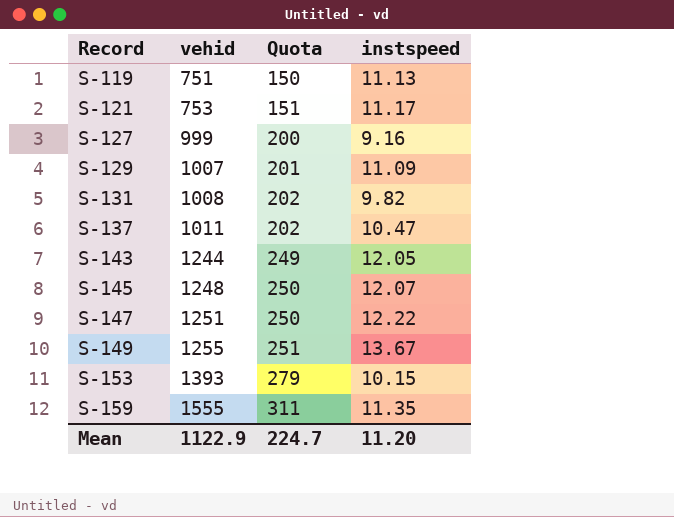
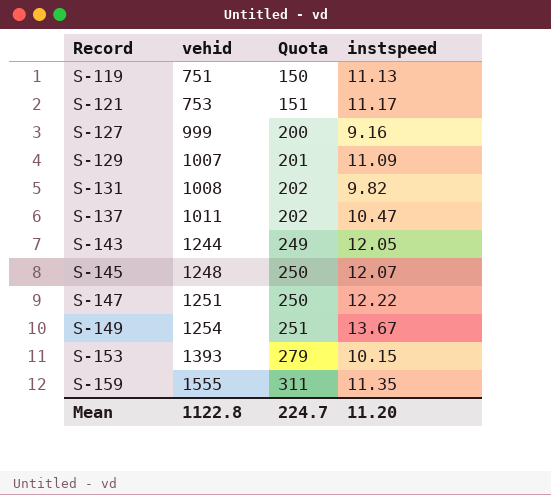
S-149 | vehid: 1255 -> 1254
Mean | vehid: 1122.9 -> 1122.8

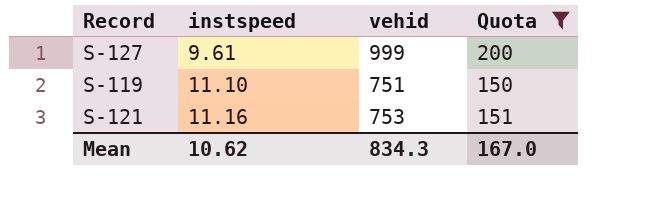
filter: none -> Quota <= 200
row order: Record ascending -> instspeed ascending
column instspeed | position: 4 -> 2
S-127 | instspeed: 9.16 -> 9.61
S-119 | instspeed: 11.13 -> 11.10
S-121 | instspeed: 11.17 -> 11.16
Mean | instspeed: 11.20 -> 10.62
Mean | vehid: 1122.8 -> 834.3
Mean | Quota: 224.7 -> 167.0

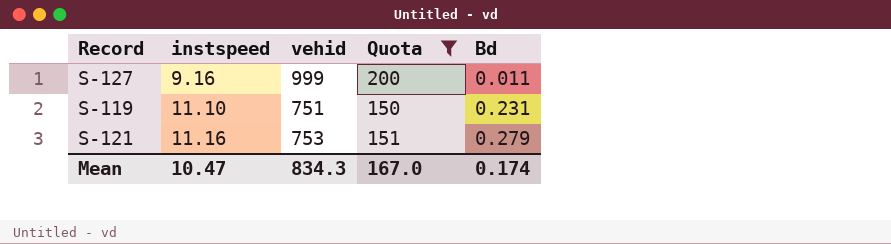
column Bd | position: none -> 5
S-127 | instspeed: 9.61 -> 9.16
Mean | instspeed: 10.62 -> 10.47

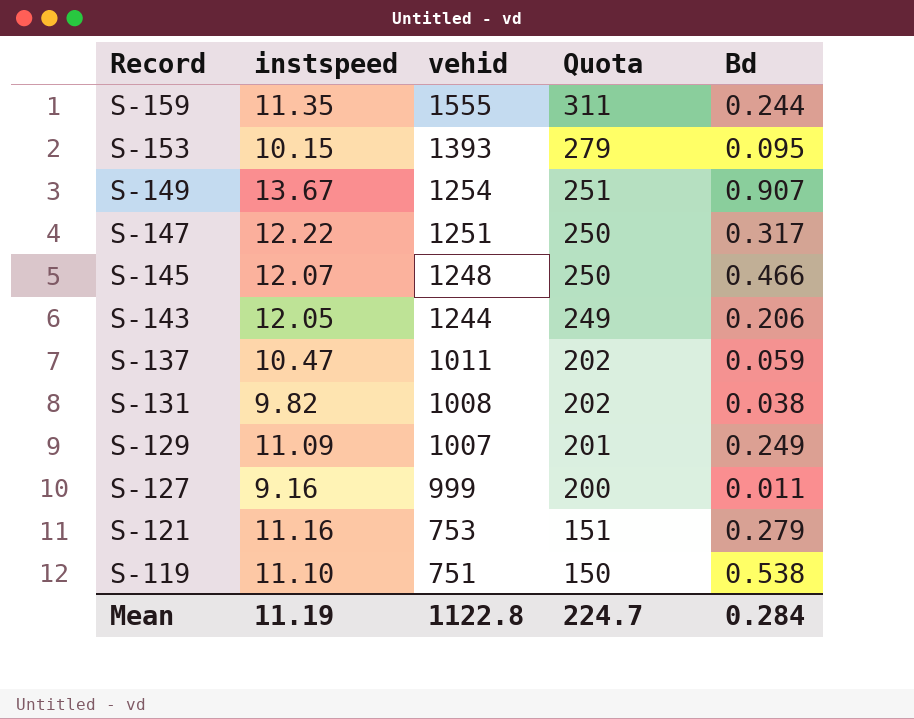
filter: Quota <= 200 -> none
row order: instspeed ascending -> Record descending
S-119 | Bd: 0.231 -> 0.538
Mean | instspeed: 10.47 -> 11.19
Mean | vehid: 834.3 -> 1122.8
Mean | Quota: 167.0 -> 224.7
Mean | Bd: 0.174 -> 0.284

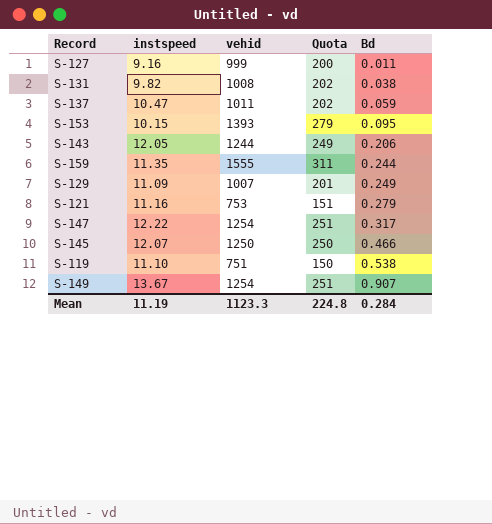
row order: Record descending -> Bd ascending
S-147 | vehid: 1251 -> 1254
S-147 | Quota: 250 -> 251
S-145 | vehid: 1248 -> 1250
Mean | vehid: 1122.8 -> 1123.3
Mean | Quota: 224.7 -> 224.8

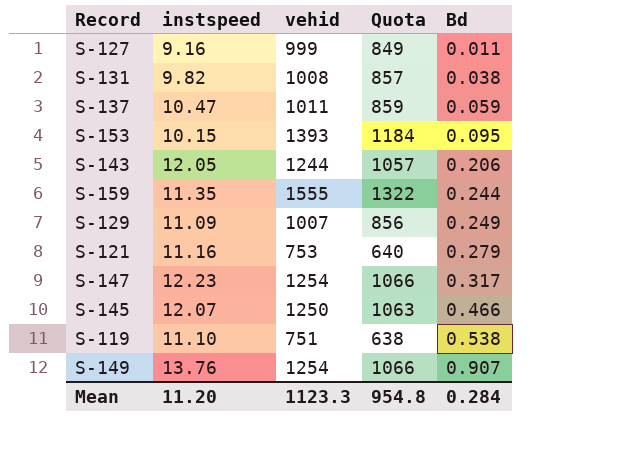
column Quota | formula: [vehid] * 0.2 -> [vehid] * 0.85
S-147 | instspeed: 12.22 -> 12.23
S-149 | instspeed: 13.67 -> 13.76
Mean | instspeed: 11.19 -> 11.20
Mean | Quota: 224.8 -> 954.8

